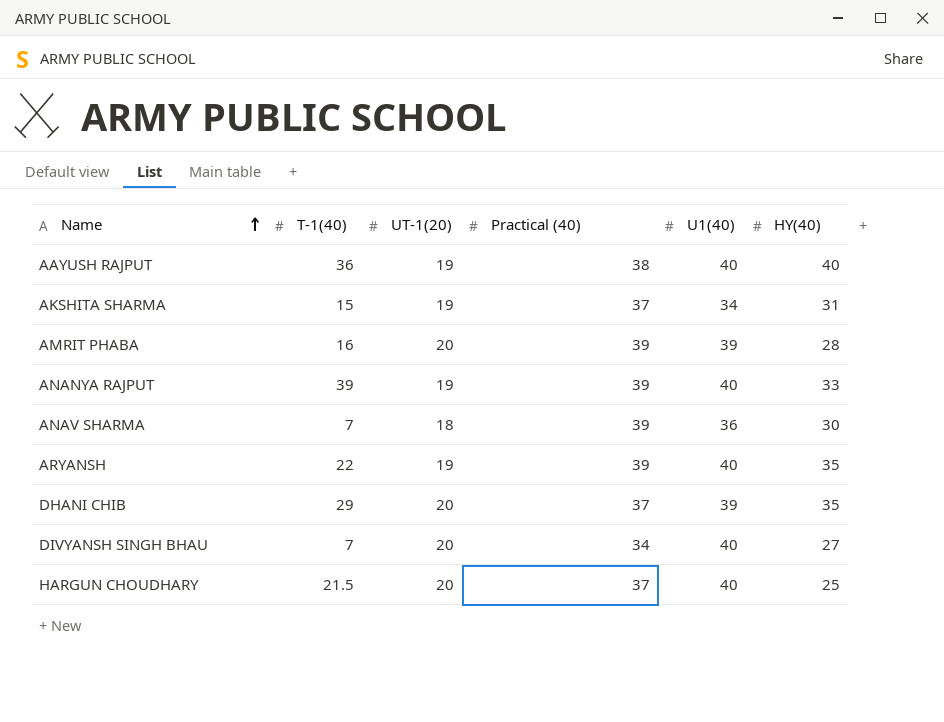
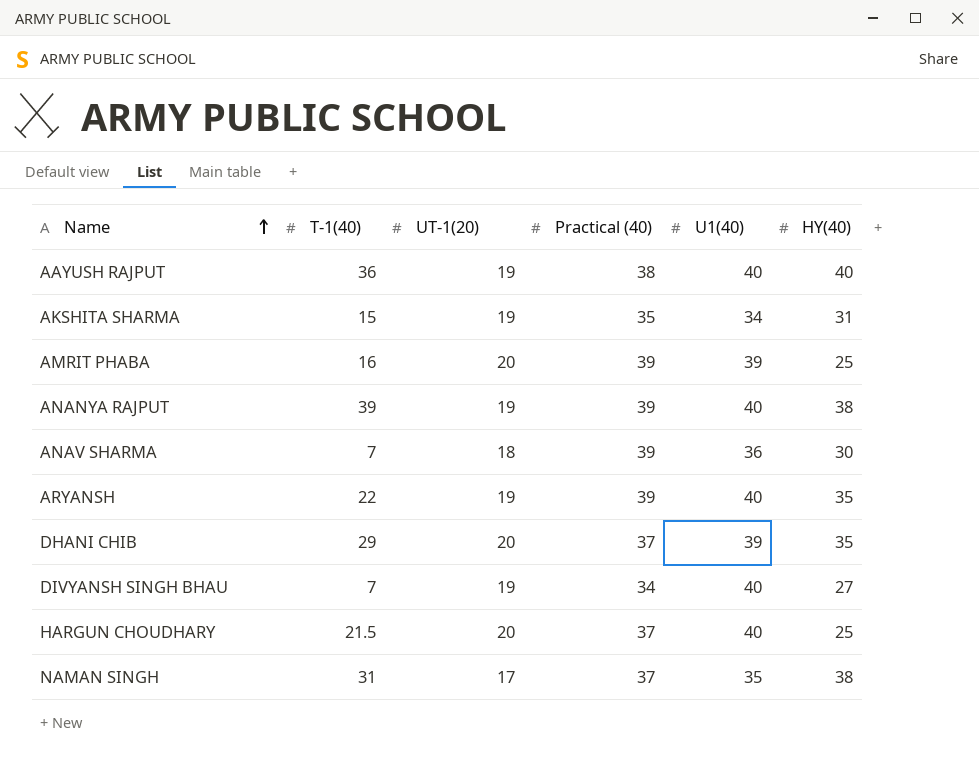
AKSHITA SHARMA | Practical (40): 37 -> 35
AMRIT PHABA | HY(40): 28 -> 25
ANANYA RAJPUT | HY(40): 33 -> 38
DIVYANSH SINGH BHAU | UT-1(20): 20 -> 19
row NAMAN SINGH: none -> 31 | 17 | 37 | 35 | 38

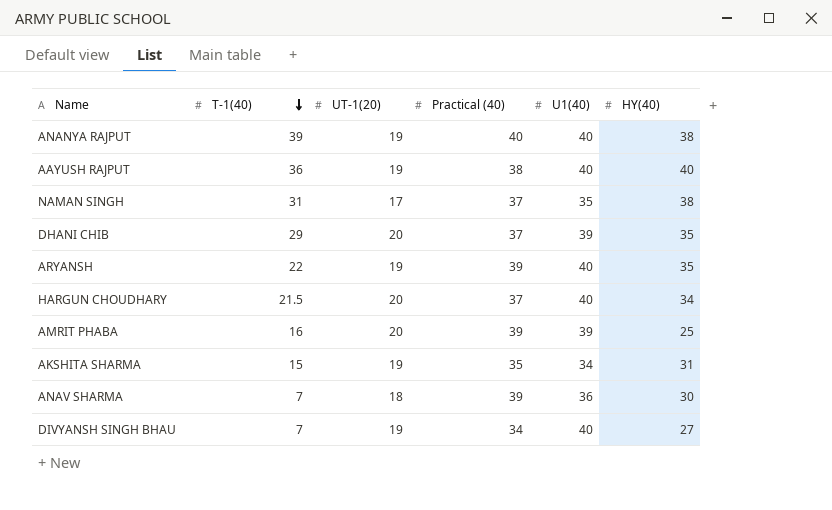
row order: Name ascending -> T-1(40) descending
ANANYA RAJPUT | Practical (40): 39 -> 40
HARGUN CHOUDHARY | HY(40): 25 -> 34

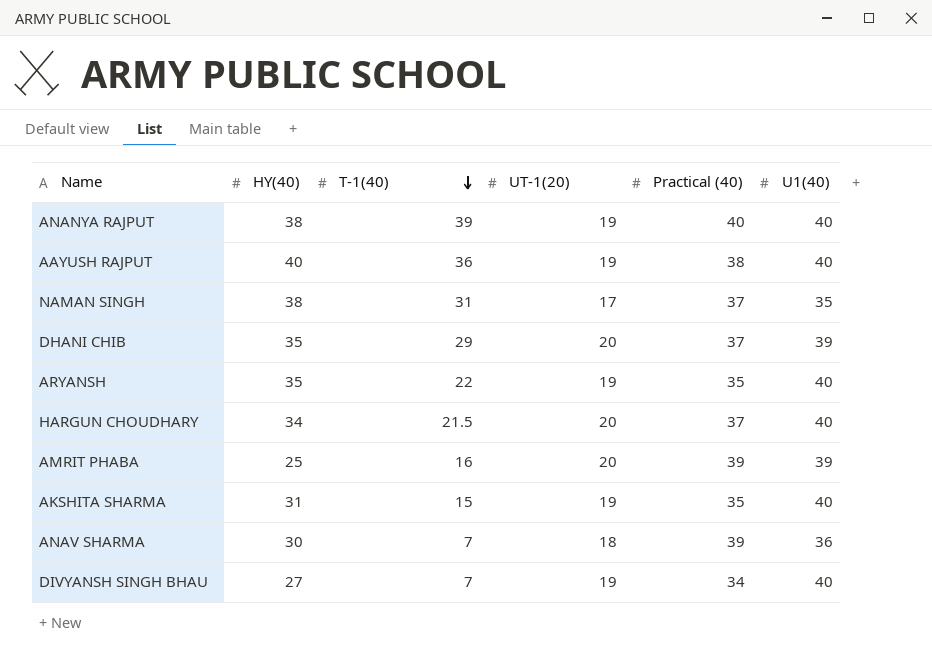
column HY(40) | position: 6 -> 2
ARYANSH | Practical (40): 39 -> 35
AKSHITA SHARMA | U1(40): 34 -> 40

